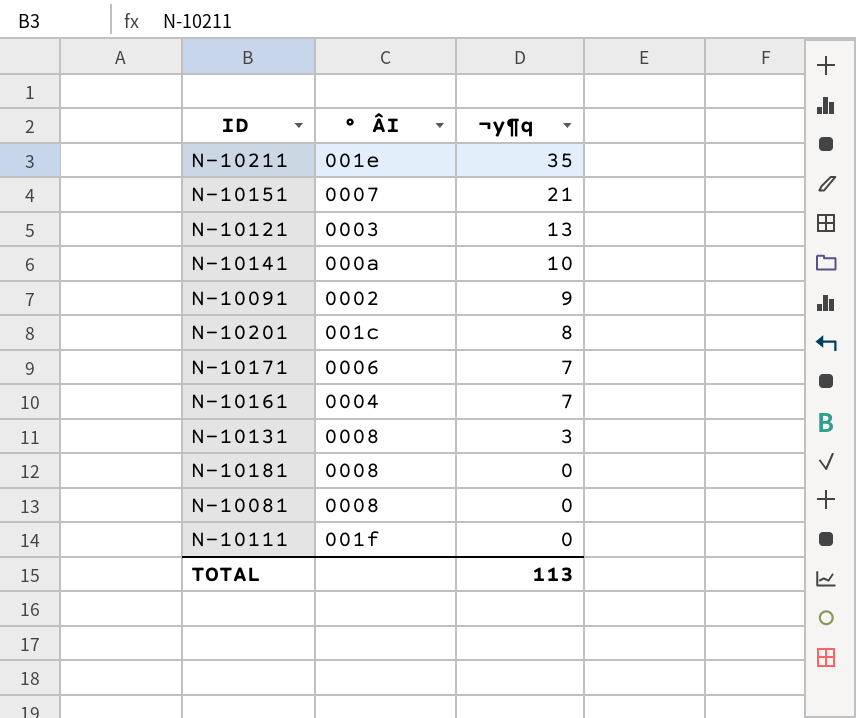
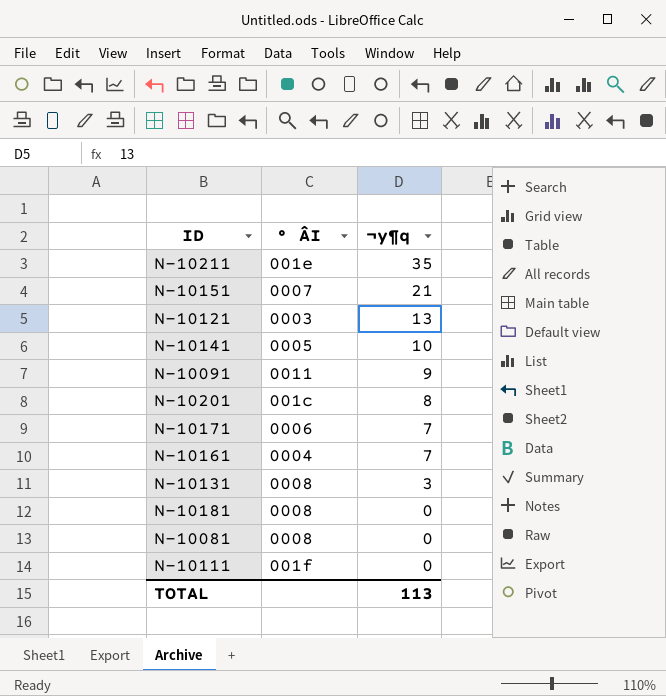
N-10141 | ° ÂI: 000a -> 0005
N-10091 | ° ÂI: 0002 -> 0011

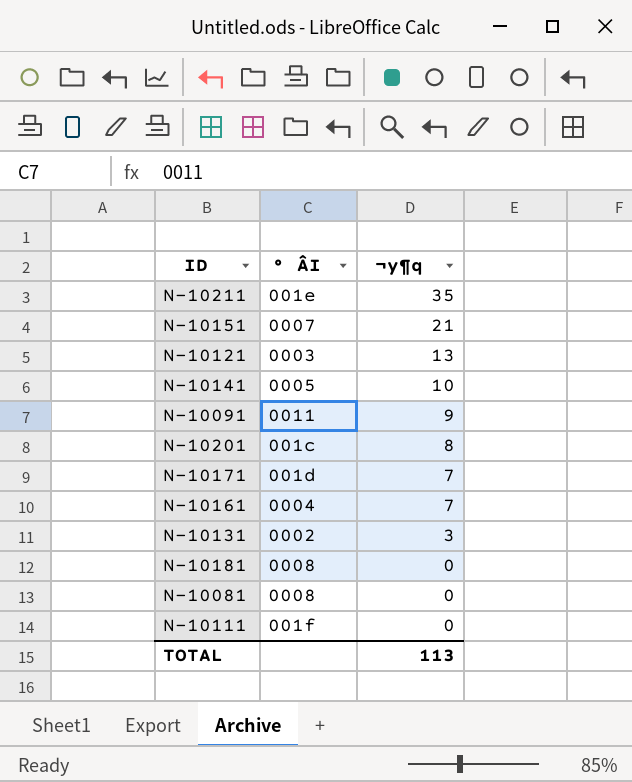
N-10171 | ° ÂI: 0006 -> 001d
N-10131 | ° ÂI: 0008 -> 0002

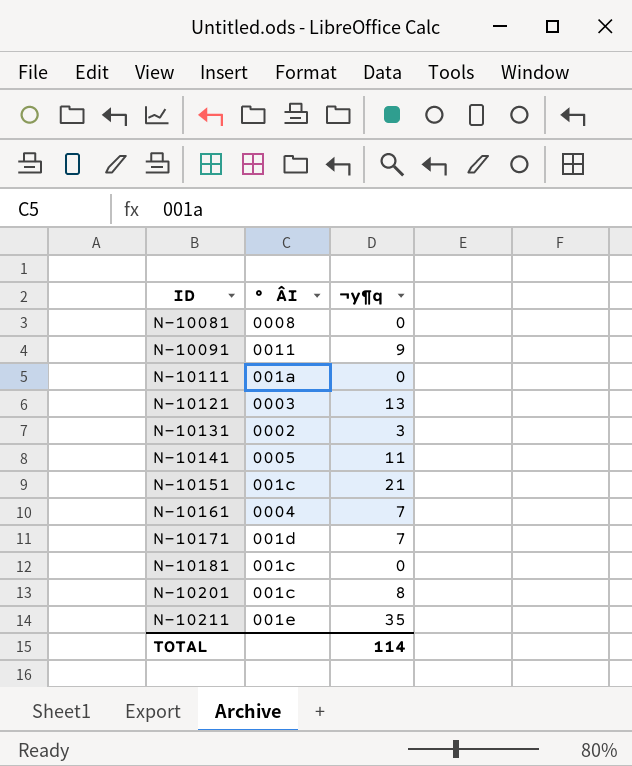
row order: ¬y¶q descending -> ID ascending
N-10111 | ° ÂI: 001f -> 001a
N-10141 | ¬y¶q: 10 -> 11
N-10151 | ° ÂI: 0007 -> 001c
N-10181 | ° ÂI: 0008 -> 001c
TOTAL | ¬y¶q: 113 -> 114

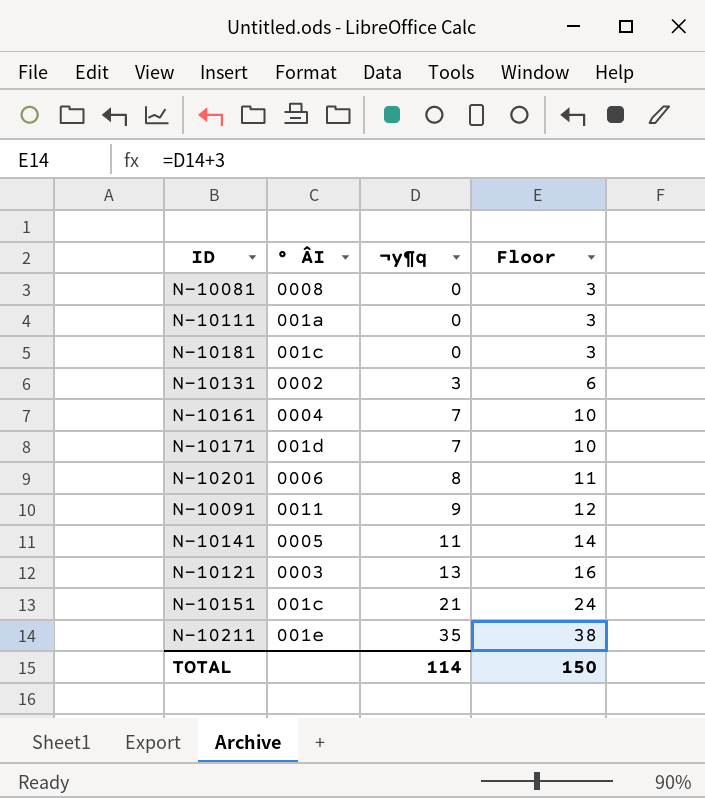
row order: ID ascending -> ¬y¶q ascending
column Floor | formula: none -> [¬y¶q] + 3
N-10201 | ° ÂI: 001c -> 0006

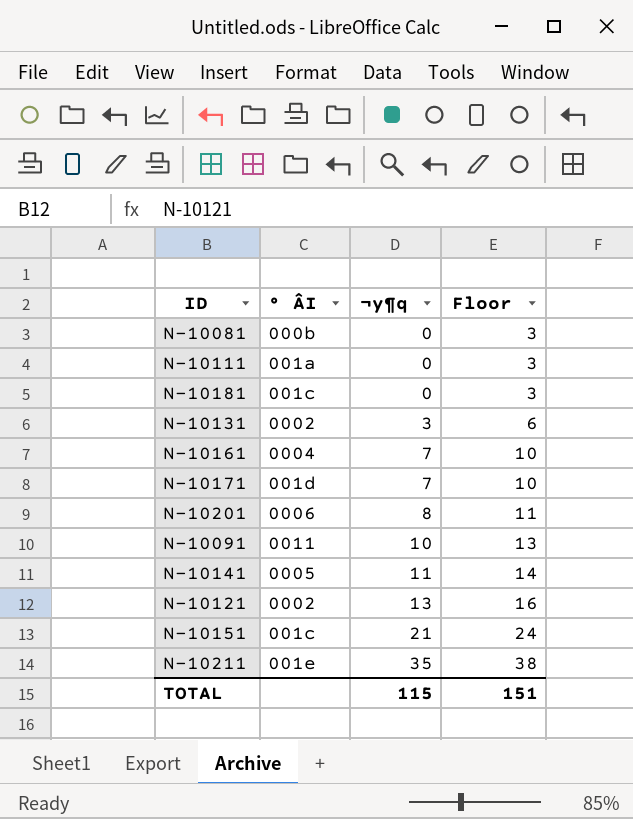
N-10081 | ° ÂI: 0008 -> 000b
N-10091 | ¬y¶q: 9 -> 10
N-10091 | Floor: 12 -> 13
N-10121 | ° ÂI: 0003 -> 0002
TOTAL | ¬y¶q: 114 -> 115
TOTAL | Floor: 150 -> 151

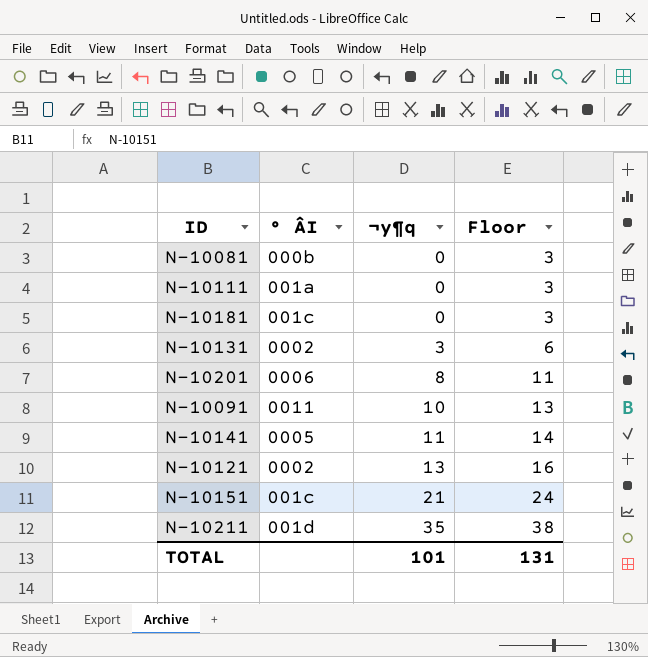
row N-10161: 0004 | 7 | 10 -> none
row N-10171: 001d | 7 | 10 -> none
N-10211 | ° ÂI: 001e -> 001d
TOTAL | ¬y¶q: 115 -> 101
TOTAL | Floor: 151 -> 131

